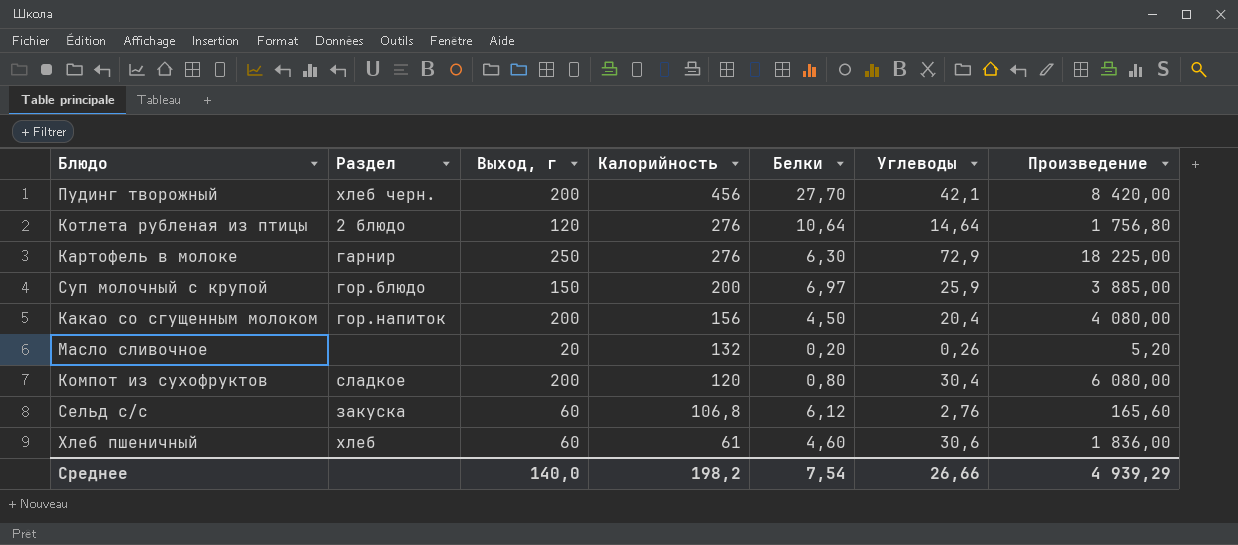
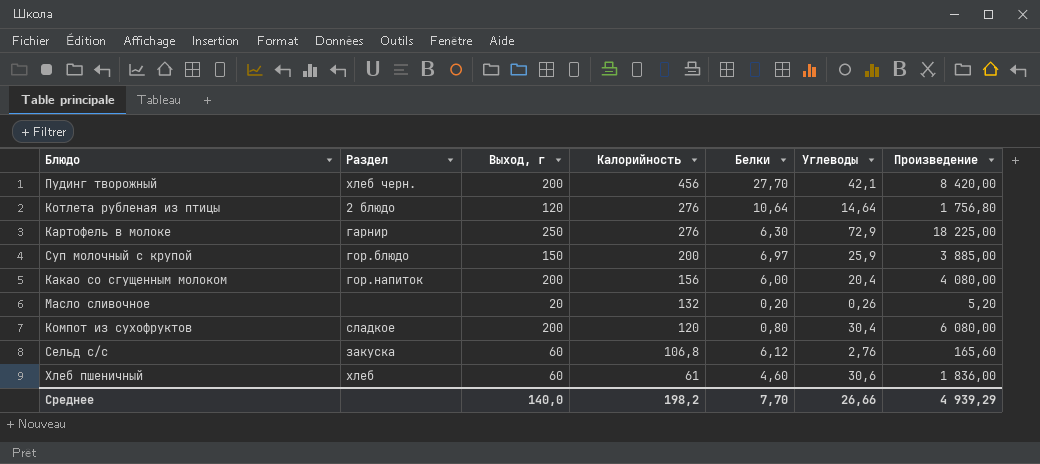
Какао со сгущенным молоком | Белки: 4,50 -> 6,00
Среднее | Белки: 7,54 -> 7,70

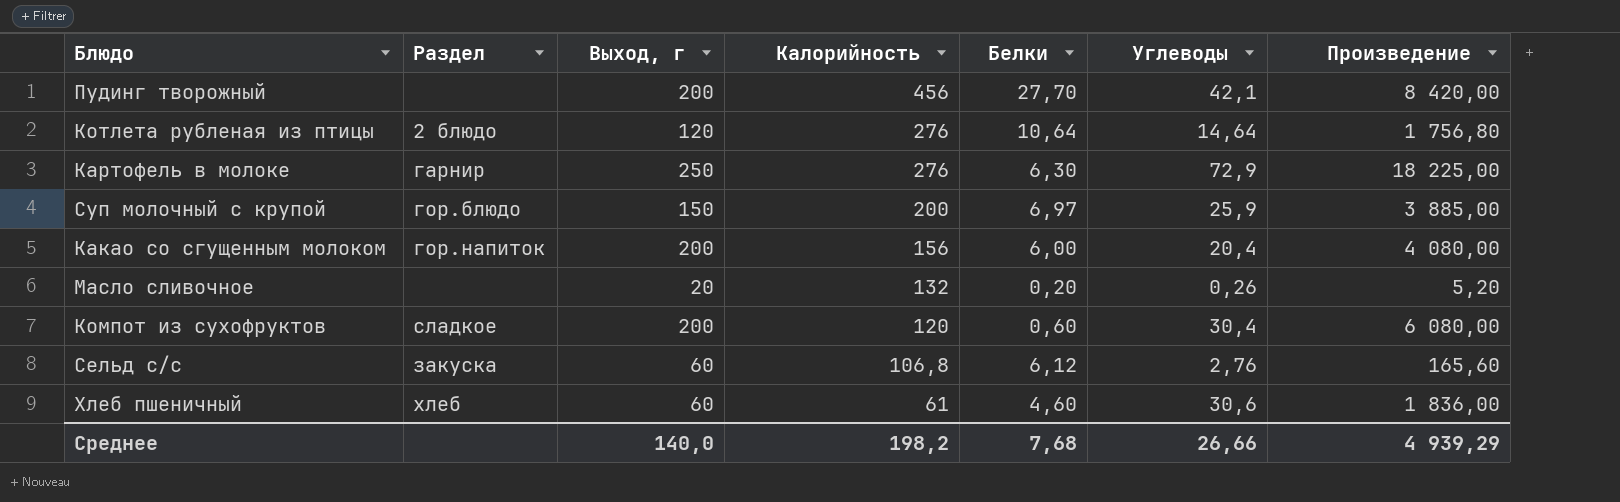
Пудинг творожный | Раздел: хлеб черн. -> none
Компот из сухофруктов | Белки: 0,80 -> 0,60
Среднее | Белки: 7,70 -> 7,68

